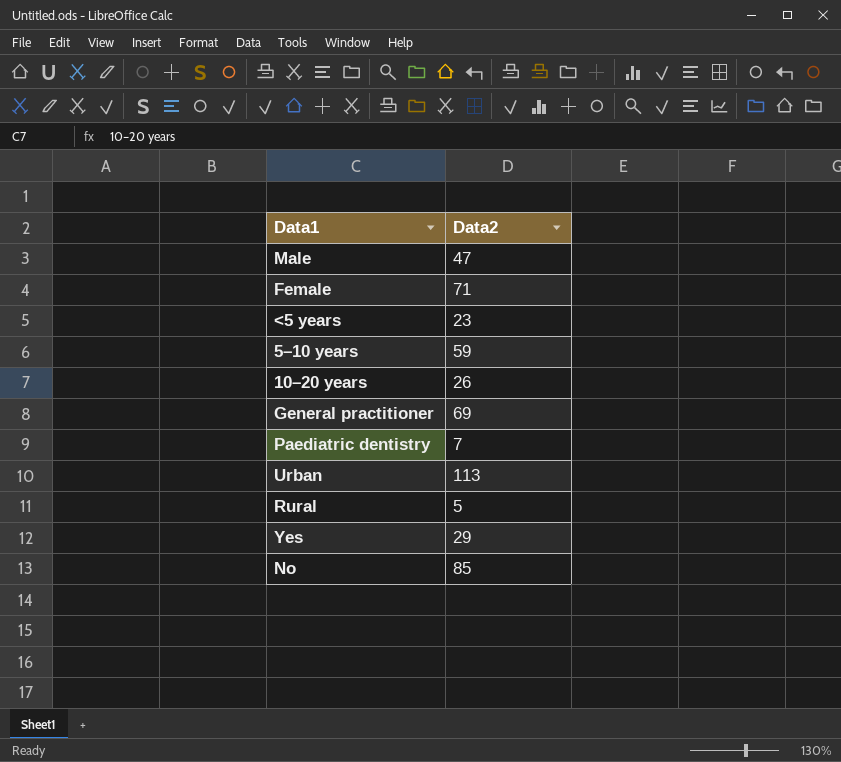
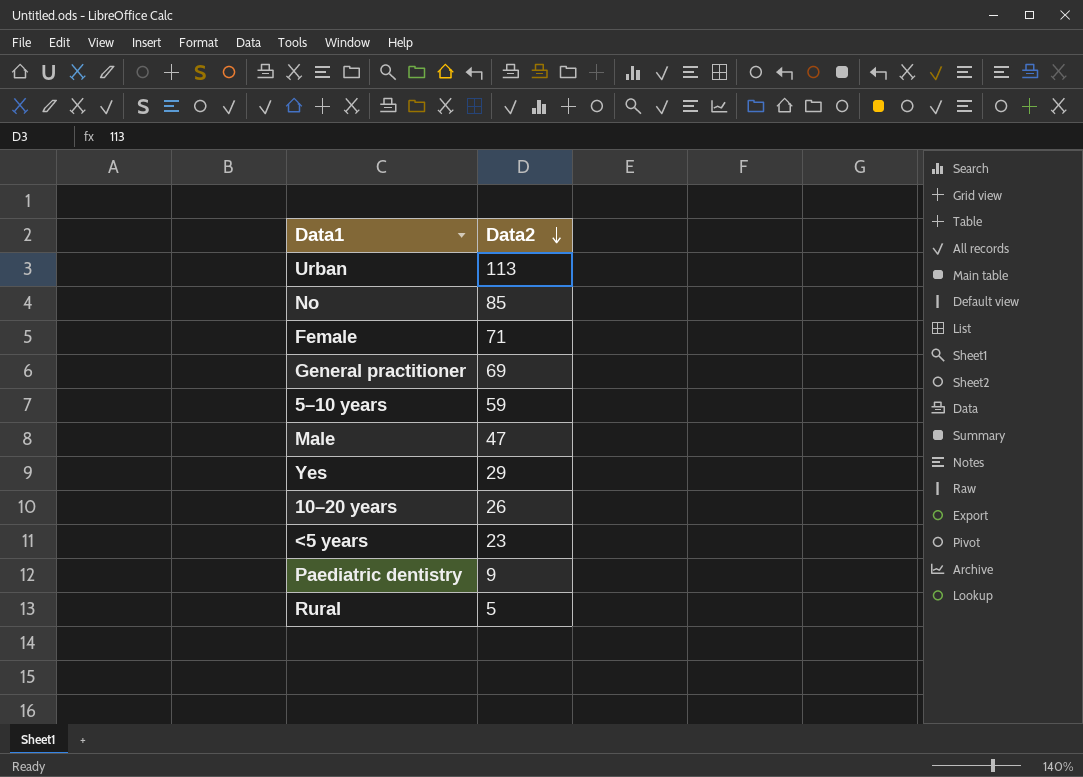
row order: none -> Data2 descending
Paediatric dentistry | Data2: 7 -> 9

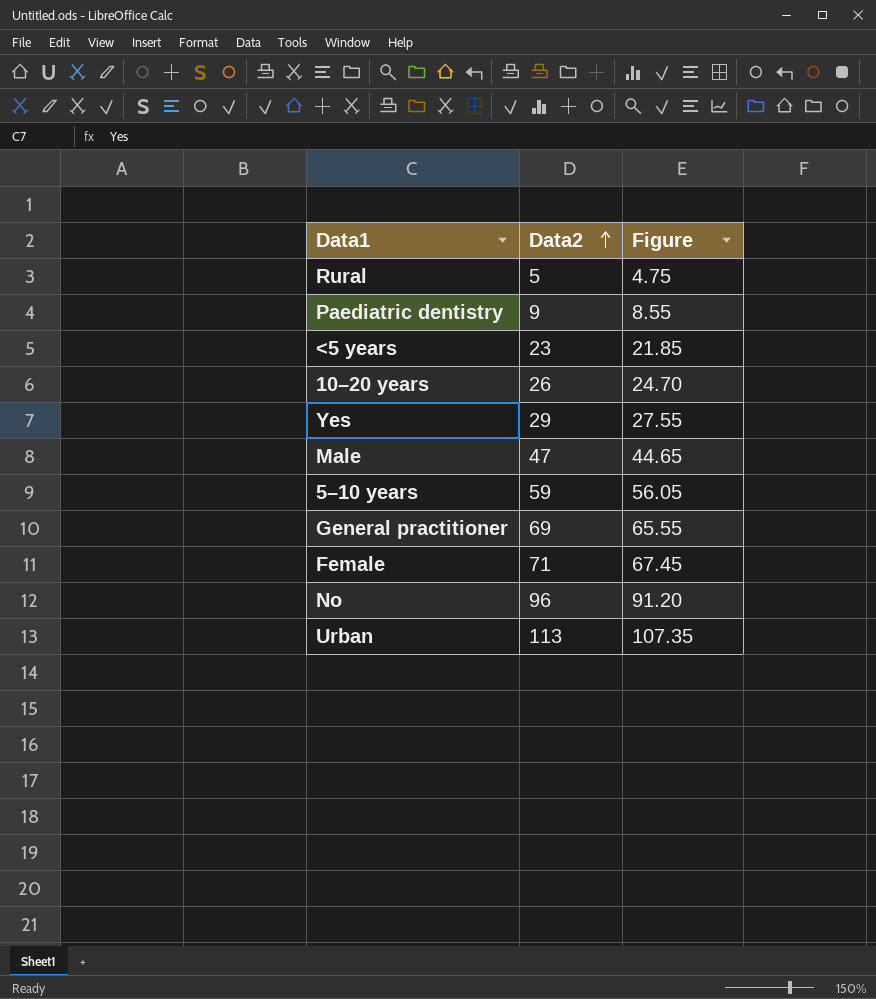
row order: Data2 descending -> Data2 ascending
column Figure | formula: none -> [Data2] * 0.95
No | Data2: 85 -> 96

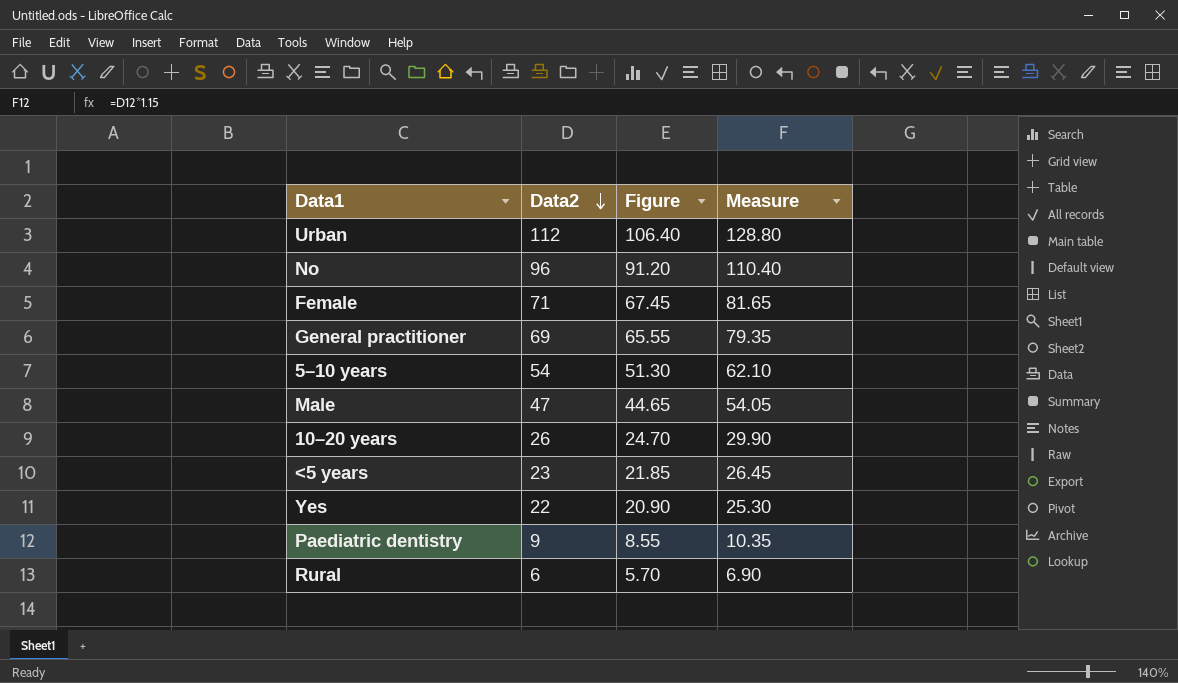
row order: Data2 ascending -> Data2 descending
column Measure | formula: none -> [Data2] * 1.15
Urban | Data2: 113 -> 112
Urban | Figure: 107.35 -> 106.40
5–10 years | Data2: 59 -> 54
5–10 years | Figure: 56.05 -> 51.30
Yes | Data2: 29 -> 22
Yes | Figure: 27.55 -> 20.90
Rural | Data2: 5 -> 6
Rural | Figure: 4.75 -> 5.70

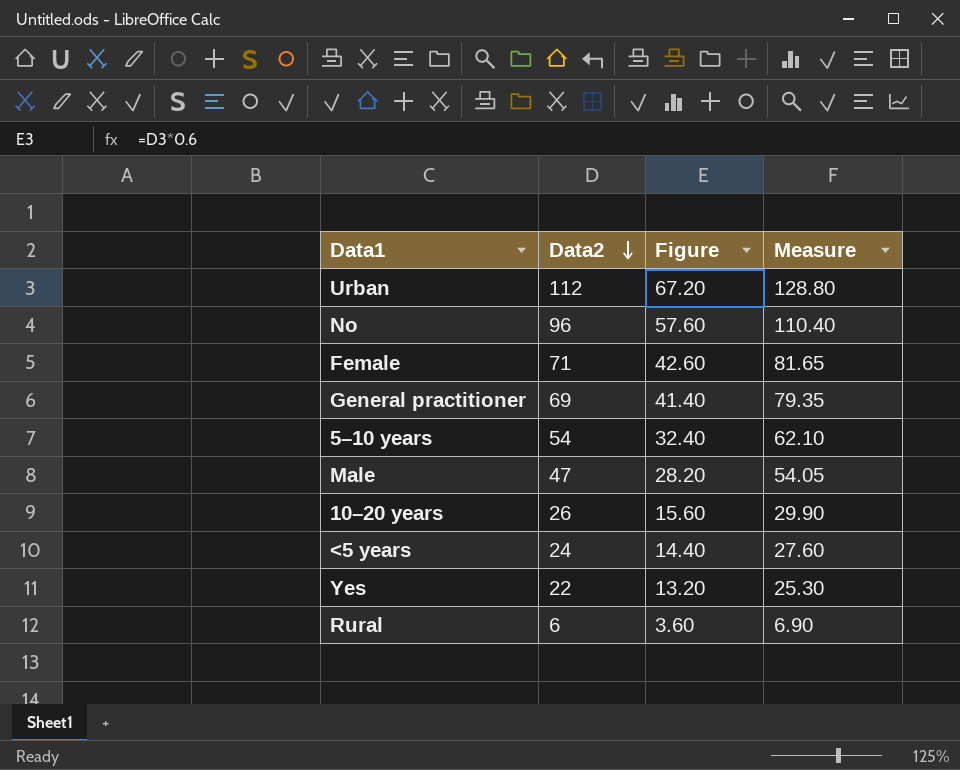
column Figure | formula: [Data2] * 0.95 -> [Data2] * 0.6
row Paediatric dentistry: 9 | 8.55 | 10.35 -> none
<5 years | Data2: 23 -> 24
<5 years | Measure: 26.45 -> 27.60

